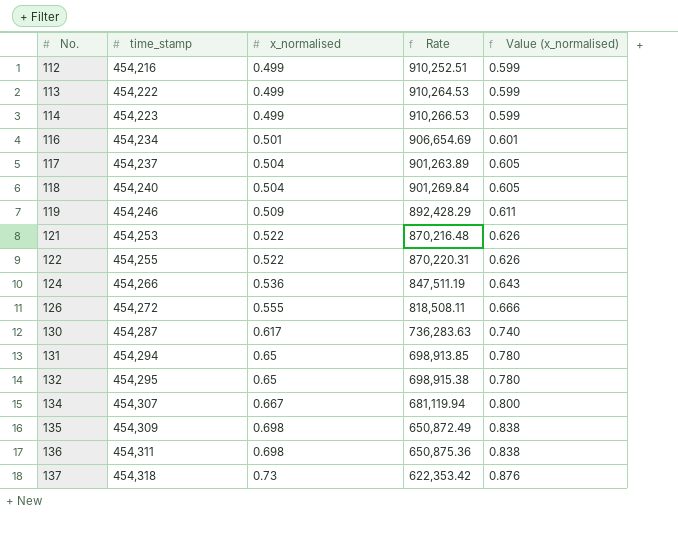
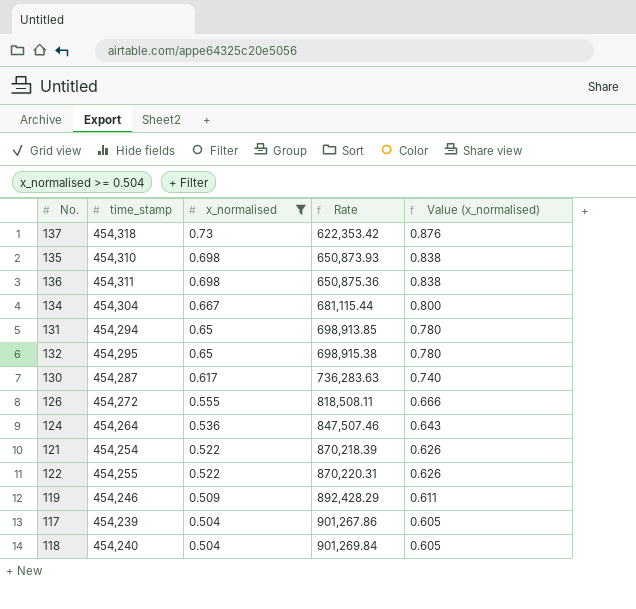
filter: none -> x_normalised >= 0.504
row order: No. ascending -> x_normalised descending
135 | time_stamp: 454,309 -> 454,310
135 | Rate: 650,872.49 -> 650,873.93
134 | time_stamp: 454,307 -> 454,304
134 | Rate: 681,119.94 -> 681,115.44
124 | time_stamp: 454,266 -> 454,264
124 | Rate: 847,511.19 -> 847,507.46
121 | time_stamp: 454,253 -> 454,254
121 | Rate: 870,216.48 -> 870,218.39
117 | time_stamp: 454,237 -> 454,239
117 | Rate: 901,263.89 -> 901,267.86

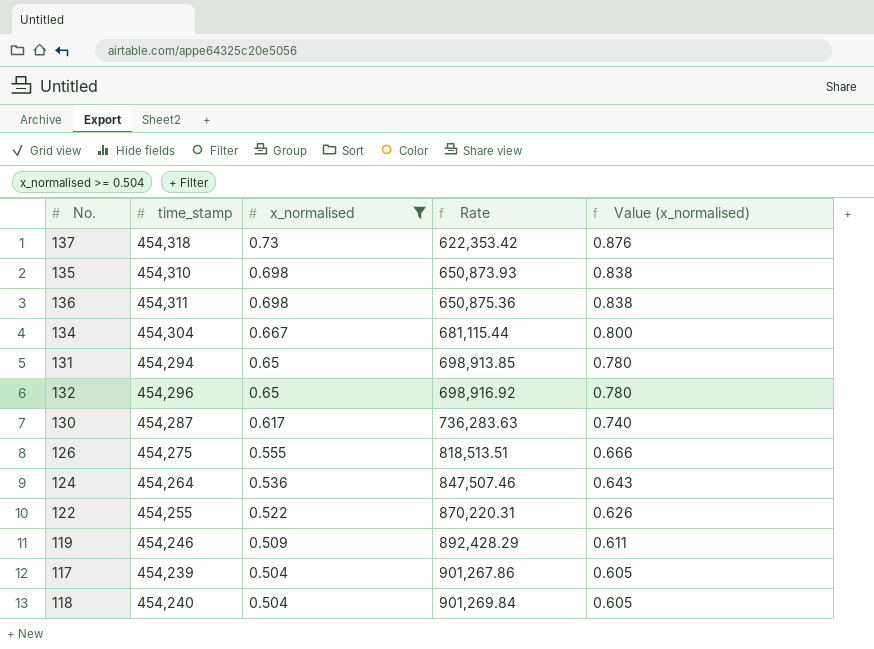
row 121: 454,254 | 0.522 | 870,218.39 | 0.626 -> none
132 | time_stamp: 454,295 -> 454,296
132 | Rate: 698,915.38 -> 698,916.92
126 | time_stamp: 454,272 -> 454,275
126 | Rate: 818,508.11 -> 818,513.51

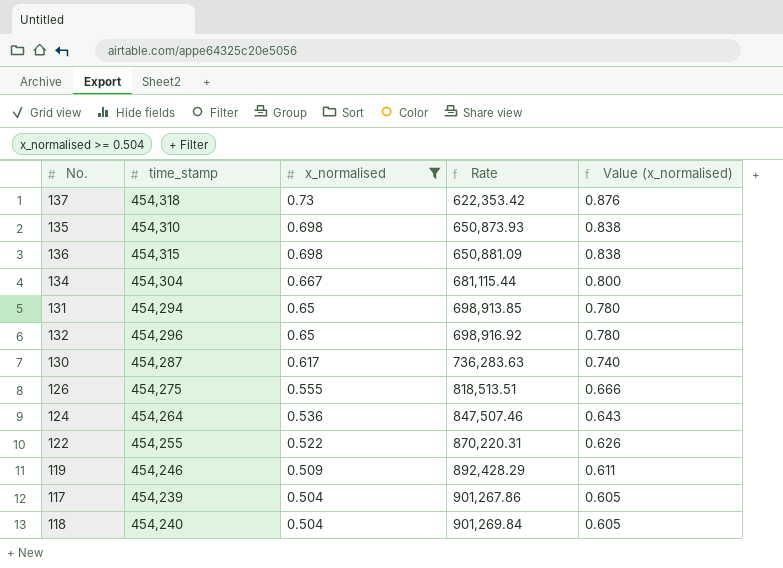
136 | time_stamp: 454,311 -> 454,315
136 | Rate: 650,875.36 -> 650,881.09

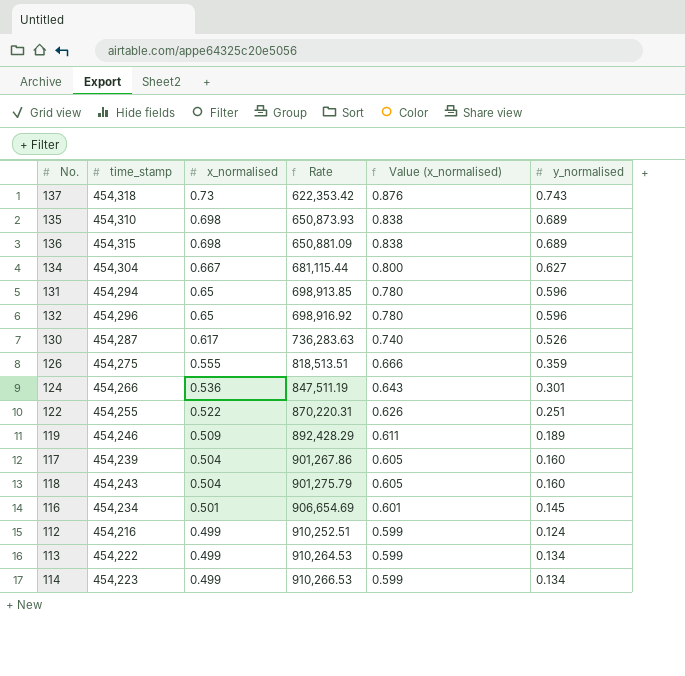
filter: x_normalised >= 0.504 -> none
column y_normalised | position: none -> 6
124 | time_stamp: 454,264 -> 454,266
124 | Rate: 847,507.46 -> 847,511.19
118 | time_stamp: 454,240 -> 454,243
118 | Rate: 901,269.84 -> 901,275.79

